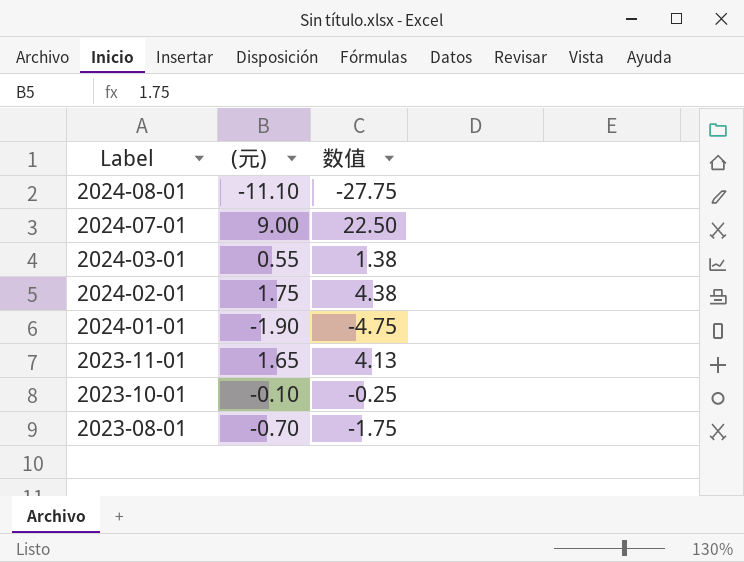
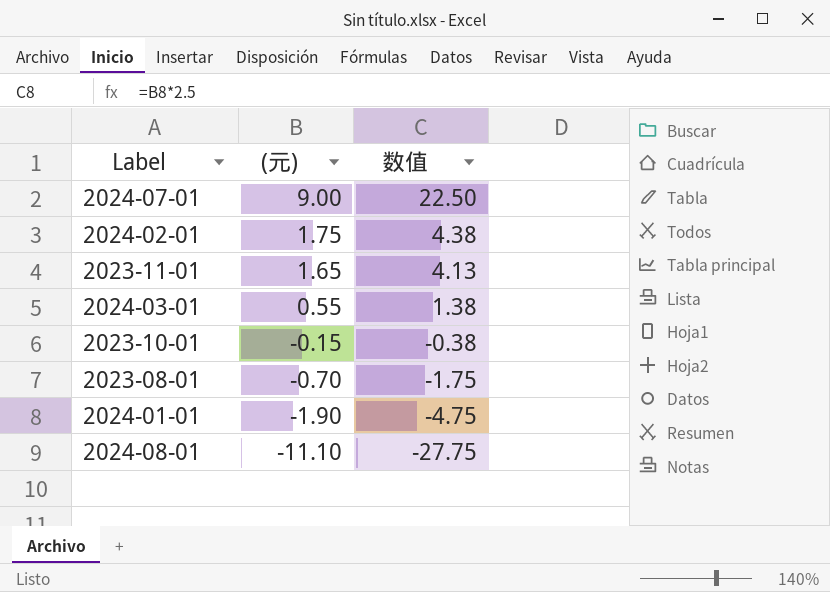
row order: Label descending -> (元) descending
2023-10-01 | (元): -0.10 -> -0.15
2023-10-01 | 数值: -0.25 -> -0.38

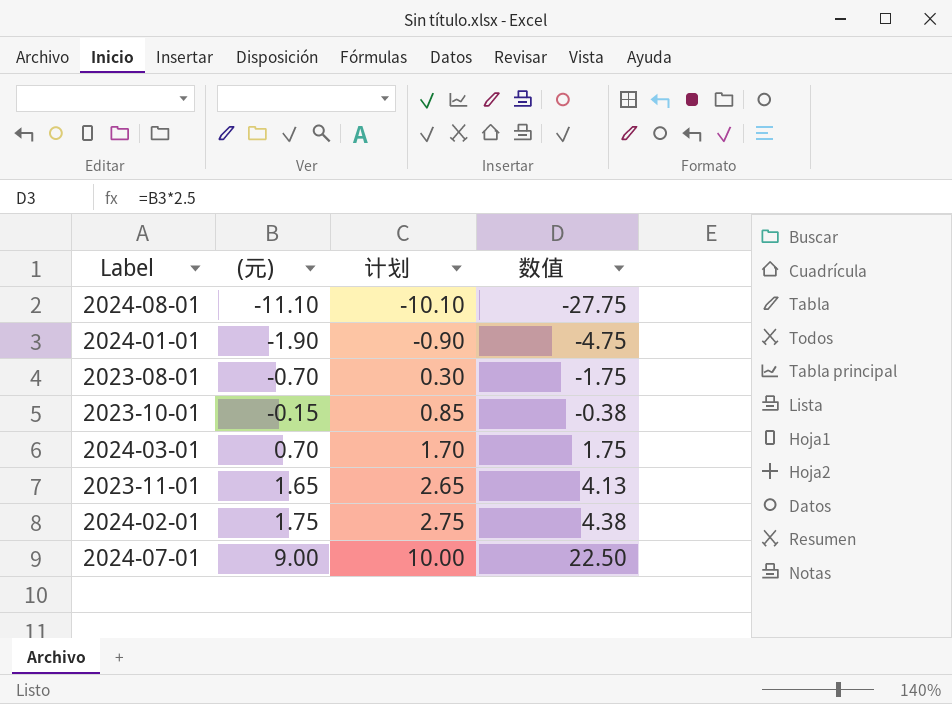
row order: (元) descending -> (元) ascending
column 计划 | formula: none -> [(元)] + 1
2024-03-01 | (元): 0.55 -> 0.70
2024-03-01 | 数值: 1.38 -> 1.75

